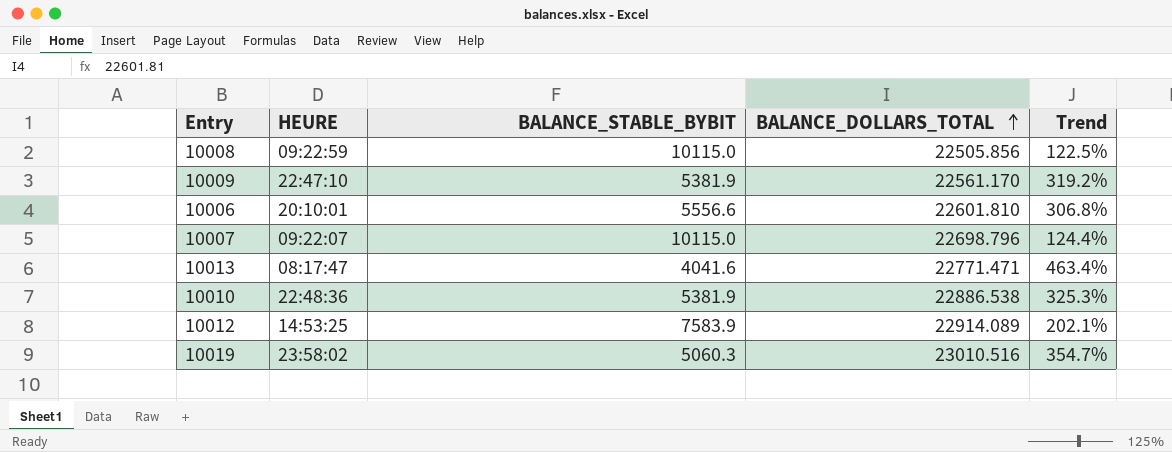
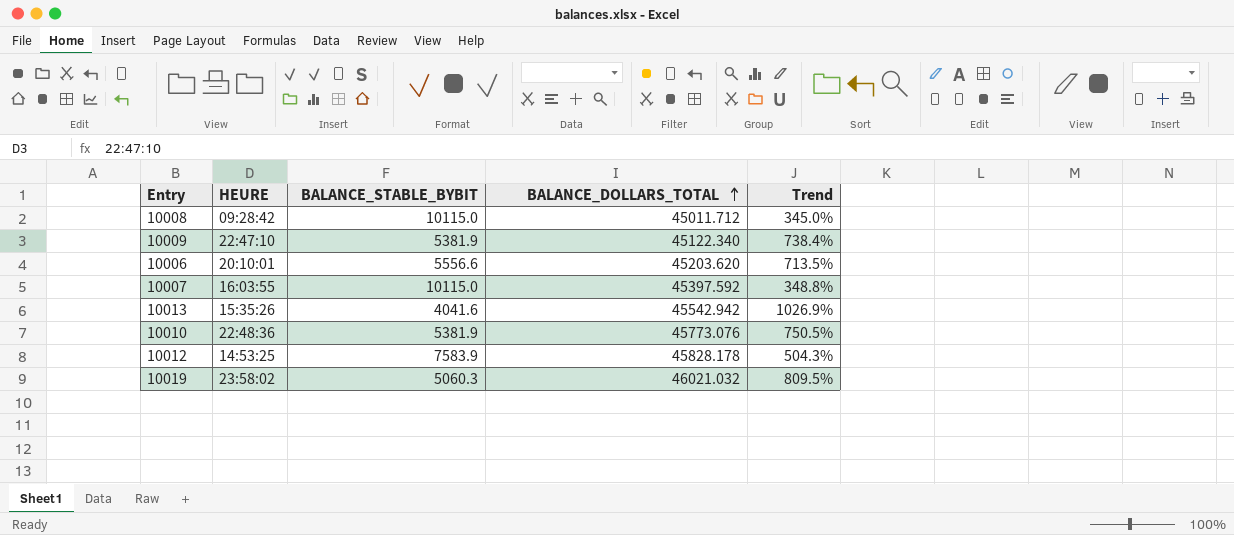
10008 | HEURE: 09:22:59 -> 09:28:42
10008 | BALANCE_DOLLARS_TOTAL: 22505.856 -> 45011.712
10008 | Trend: 122.5% -> 345.0%
10009 | BALANCE_DOLLARS_TOTAL: 22561.170 -> 45122.340
10009 | Trend: 319.2% -> 738.4%
10006 | BALANCE_DOLLARS_TOTAL: 22601.810 -> 45203.620
10006 | Trend: 306.8% -> 713.5%
10007 | HEURE: 09:22:07 -> 16:03:55
10007 | BALANCE_DOLLARS_TOTAL: 22698.796 -> 45397.592
10007 | Trend: 124.4% -> 348.8%
10013 | HEURE: 08:17:47 -> 15:35:26
10013 | BALANCE_DOLLARS_TOTAL: 22771.471 -> 45542.942
10013 | Trend: 463.4% -> 1026.9%
10010 | BALANCE_DOLLARS_TOTAL: 22886.538 -> 45773.076
10010 | Trend: 325.3% -> 750.5%
10012 | BALANCE_DOLLARS_TOTAL: 22914.089 -> 45828.178
10012 | Trend: 202.1% -> 504.3%
10019 | BALANCE_DOLLARS_TOTAL: 23010.516 -> 46021.032
10019 | Trend: 354.7% -> 809.5%

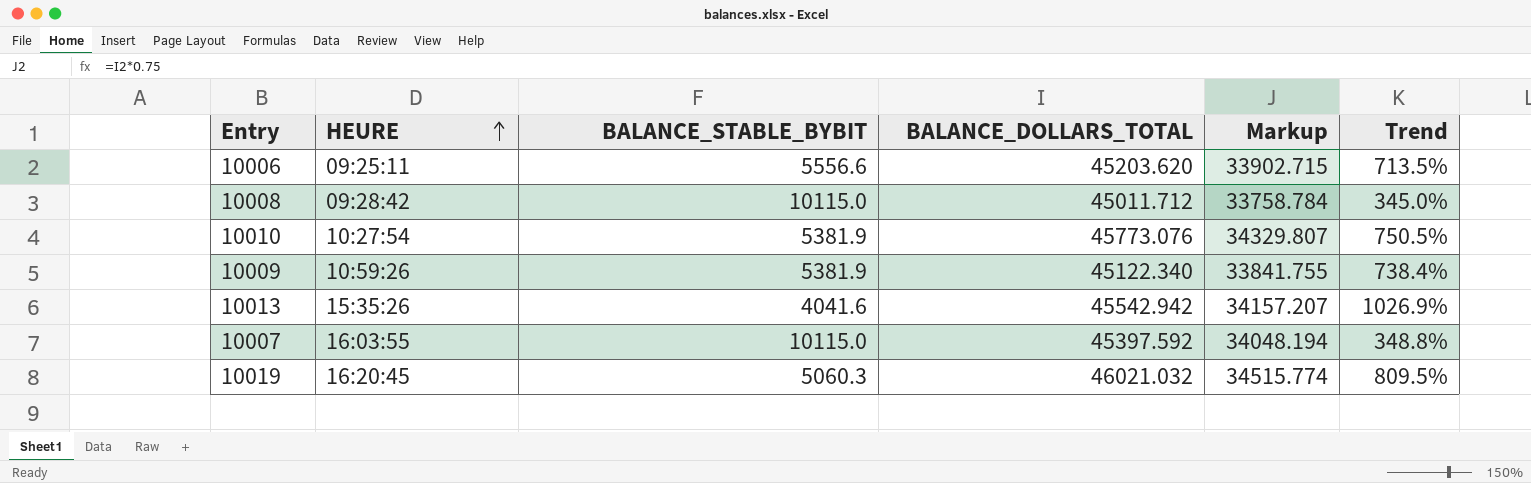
row order: BALANCE_DOLLARS_TOTAL ascending -> HEURE ascending
column Markup | formula: none -> [BALANCE_DOLLARS_TOTAL] * 0.75
row 10012: 14:53:25 | 7583.9 | 45828.178 | 504.3% -> none
10006 | HEURE: 20:10:01 -> 09:25:11
10010 | HEURE: 22:48:36 -> 10:27:54
10009 | HEURE: 22:47:10 -> 10:59:26
10019 | HEURE: 23:58:02 -> 16:20:45

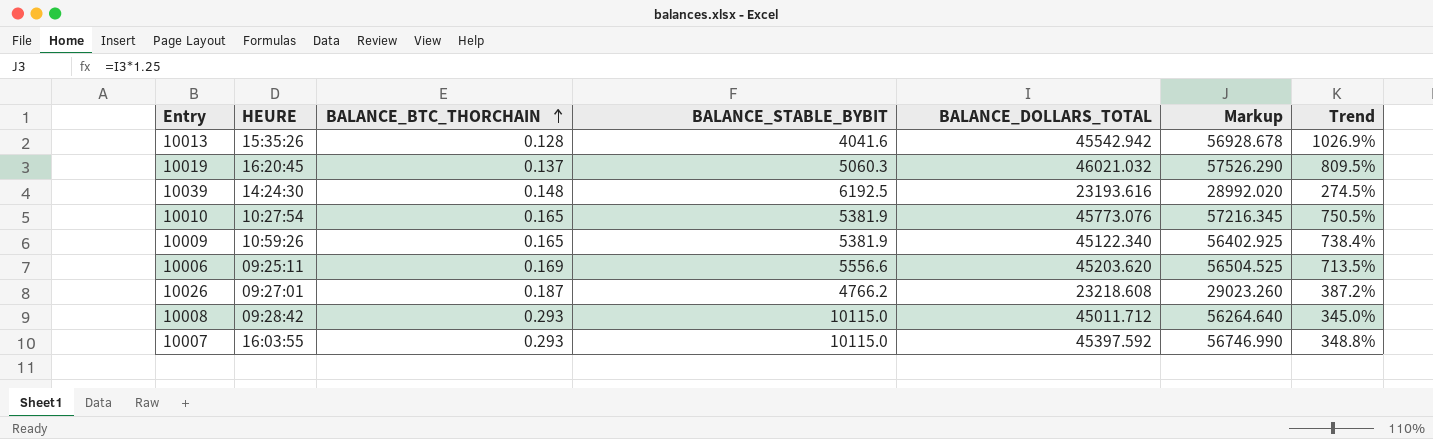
row order: HEURE ascending -> BALANCE_BTC_THORCHAIN ascending
column BALANCE_BTC_THORCHAIN | position: none -> 3
column Markup | formula: [BALANCE_DOLLARS_TOTAL] * 0.75 -> [BALANCE_DOLLARS_TOTAL] * 1.25
row 10039: none -> 14:24:30 | 0.148 | 6192.5 | 23193.616 | 28992.020 | 274.5%
row 10026: none -> 09:27:01 | 0.187 | 4766.2 | 23218.608 | 29023.260 | 387.2%

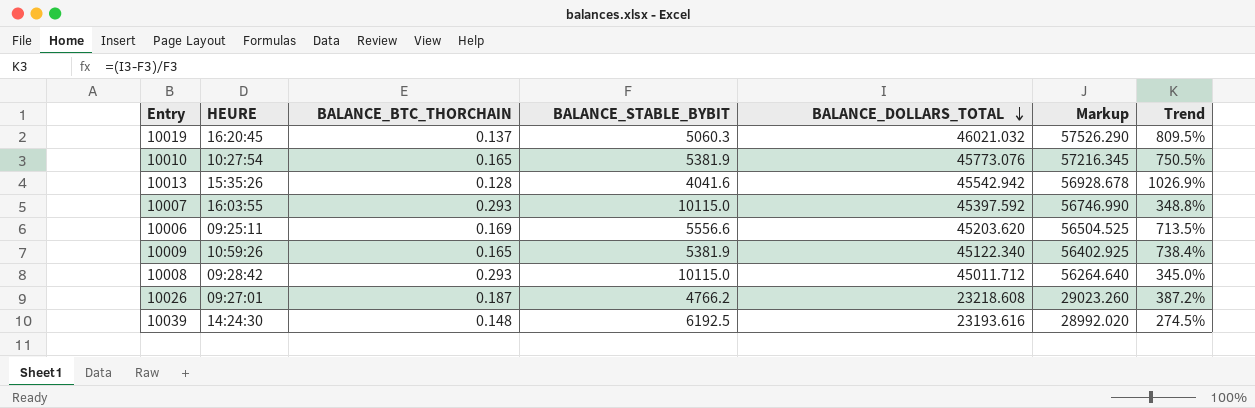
row order: BALANCE_BTC_THORCHAIN ascending -> BALANCE_DOLLARS_TOTAL descending

